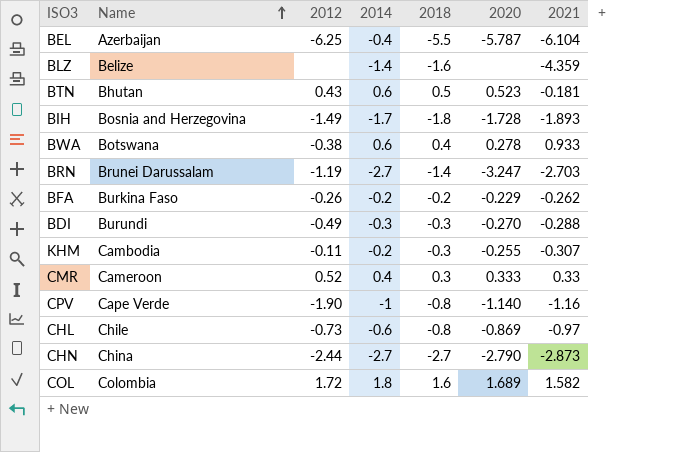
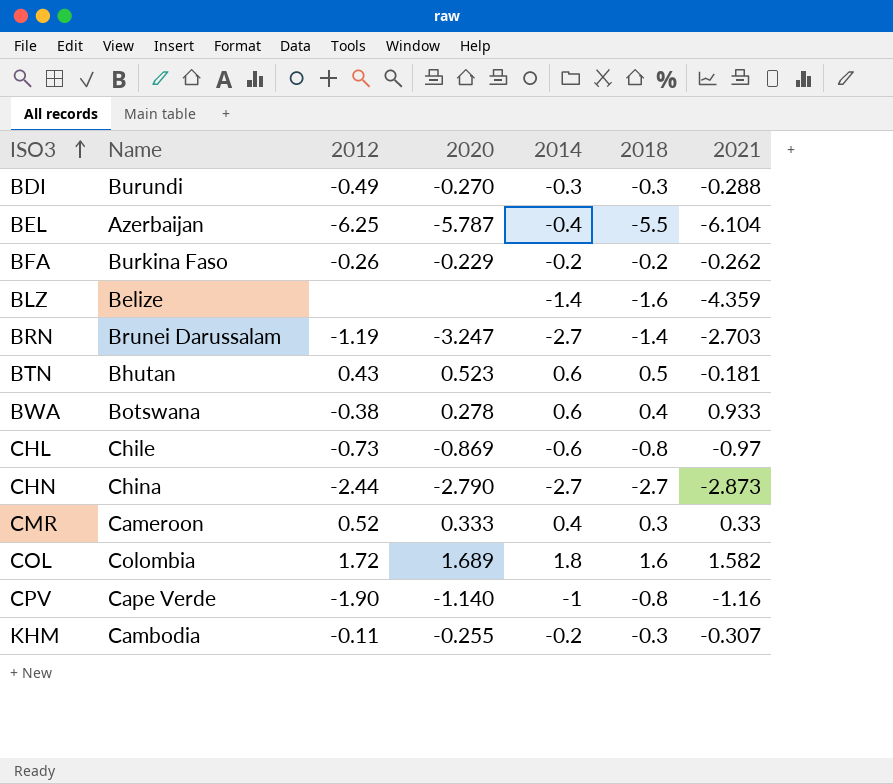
row order: Name ascending -> ISO3 ascending
column 2020 | position: 6 -> 4
row BIH: Bosnia and Herzegovina | -1.49 | -1.7 | -1.8 | -1.728 | -1.893 -> none

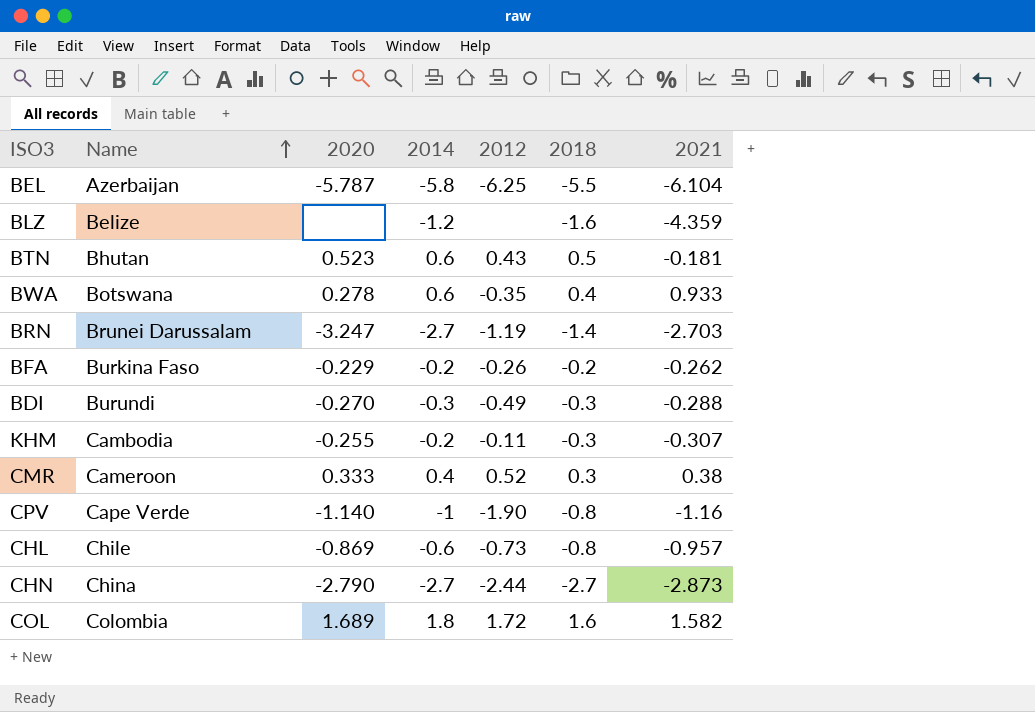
row order: ISO3 ascending -> Name ascending
column 2012 | position: 3 -> 5
BEL | 2014: -0.4 -> -5.8
BLZ | 2014: -1.4 -> -1.2
BWA | 2012: -0.38 -> -0.35
CMR | 2021: 0.33 -> 0.38
CHL | 2021: -0.97 -> -0.957

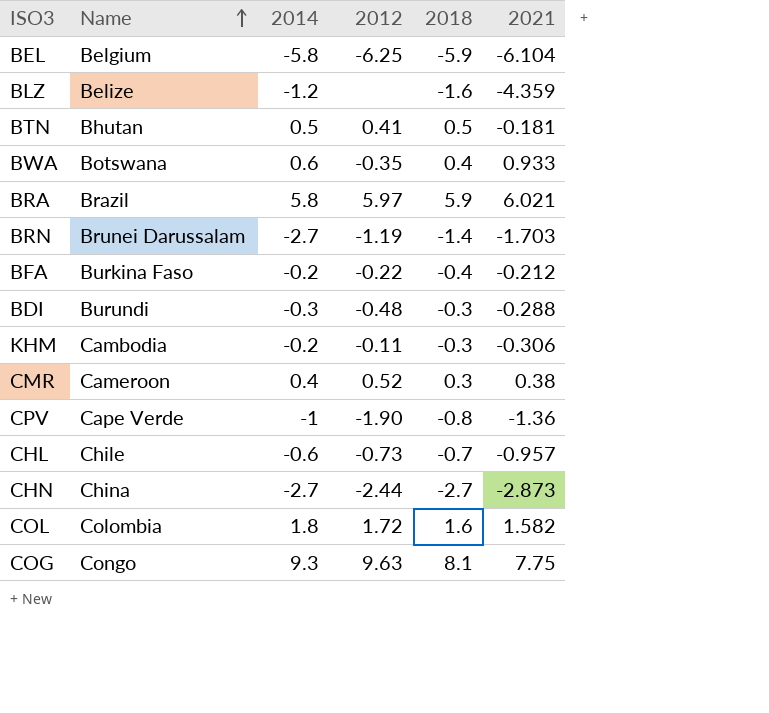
column 2020 | position: 3 -> none
BEL | Name: Azerbaijan -> Belgium
BEL | 2018: -5.5 -> -5.9
BTN | 2014: 0.6 -> 0.5
BTN | 2012: 0.43 -> 0.41
row BRA: none -> Brazil | 5.8 | 5.97 | 5.9 | 6.021
BRN | 2021: -2.703 -> -1.703
BFA | 2012: -0.26 -> -0.22
BFA | 2018: -0.2 -> -0.4
BFA | 2021: -0.262 -> -0.212
BDI | 2012: -0.49 -> -0.48
KHM | 2021: -0.307 -> -0.306
CPV | 2021: -1.16 -> -1.36
CHL | 2018: -0.8 -> -0.7
row COG: none -> Congo | 9.3 | 9.63 | 8.1 | 7.75

